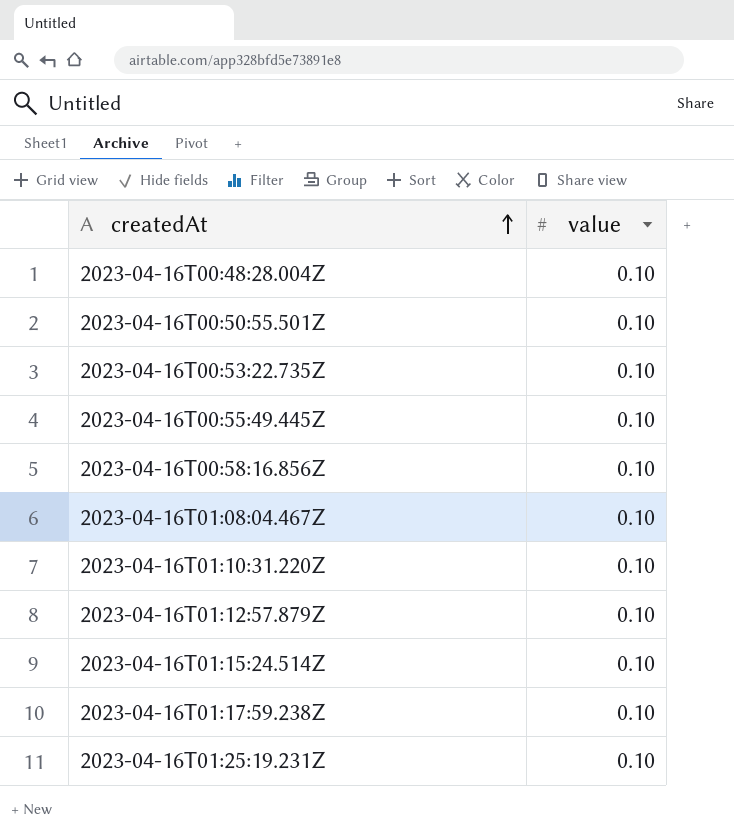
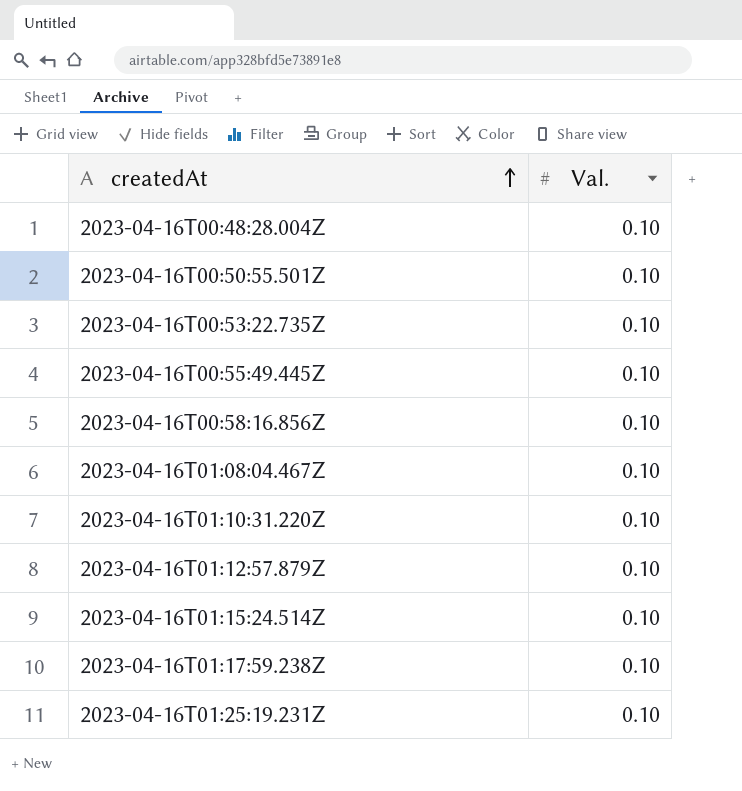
column name: value -> Val.

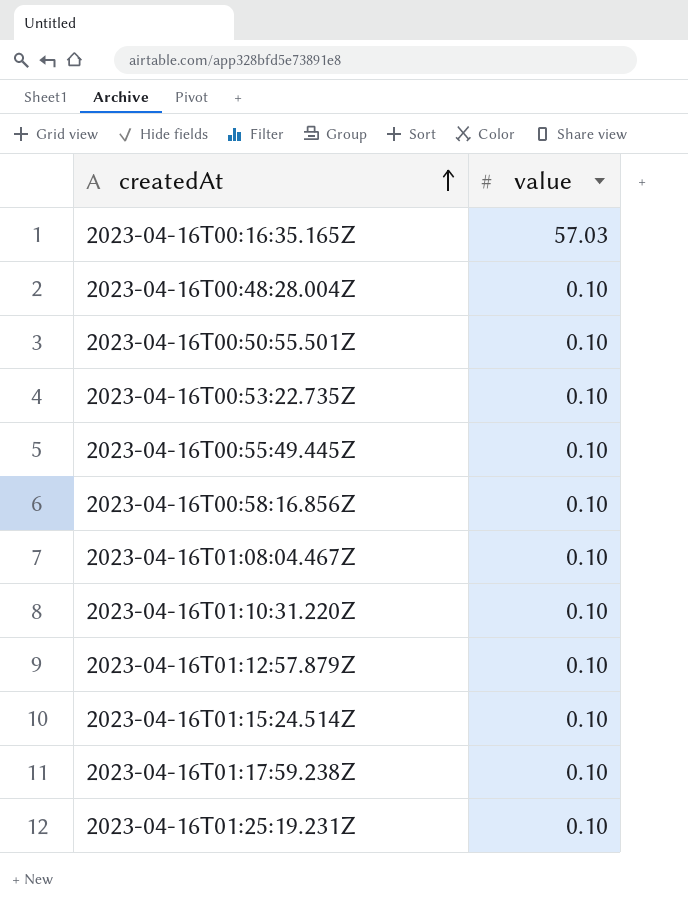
column name: Val. -> value
row 2023-04-16T00:16:35.165Z: none -> 57.03

